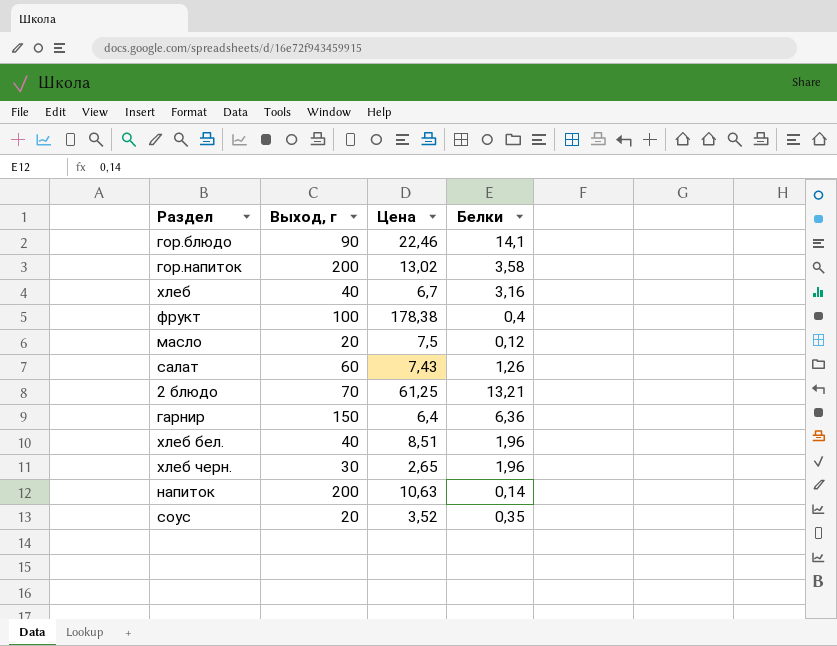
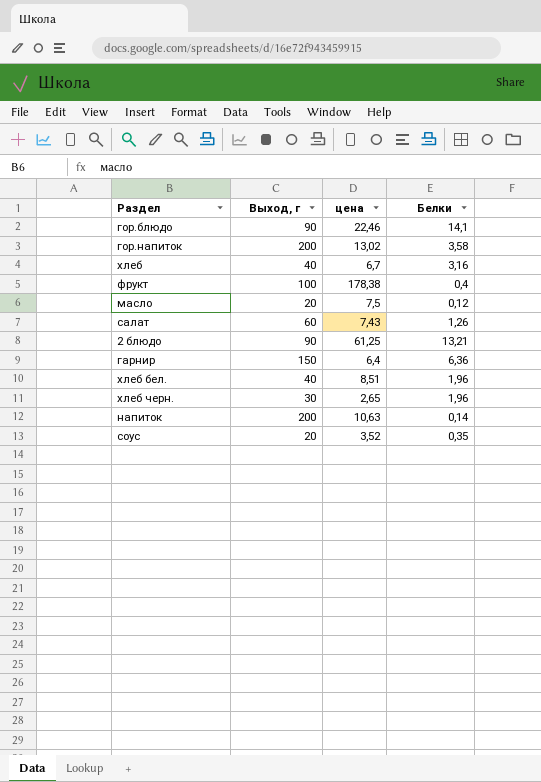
column name: Цена -> цена
2 блюдо | Выход, г: 70 -> 90

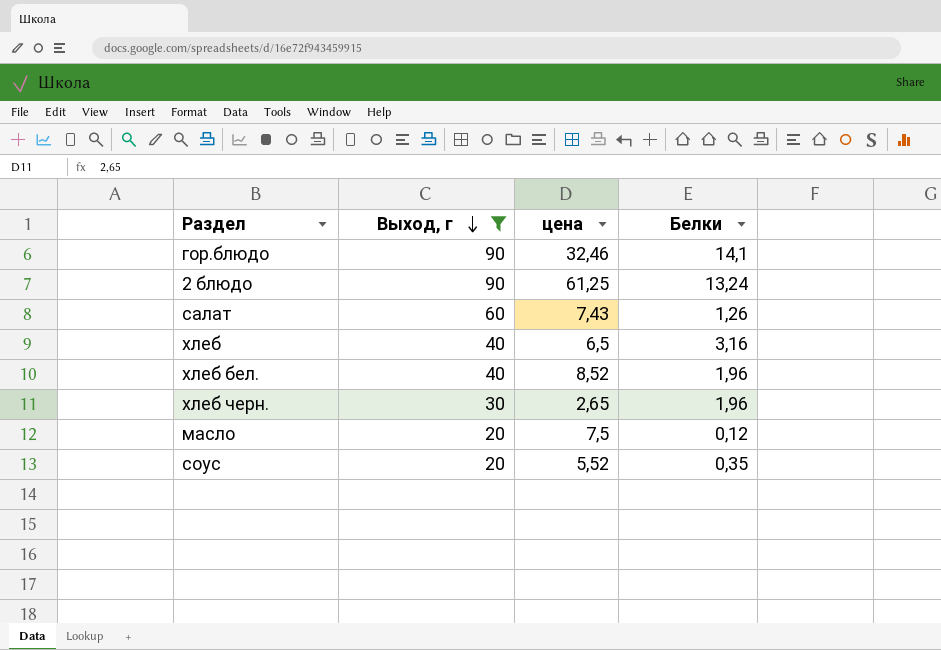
filter: none -> Выход, г <= 90
row order: none -> Выход, г descending
гор.блюдо | цена: 22,46 -> 32,46
2 блюдо | Белки: 13,21 -> 13,24
хлеб | цена: 6,7 -> 6,5
хлеб бел. | цена: 8,51 -> 8,52
соус | цена: 3,52 -> 5,52

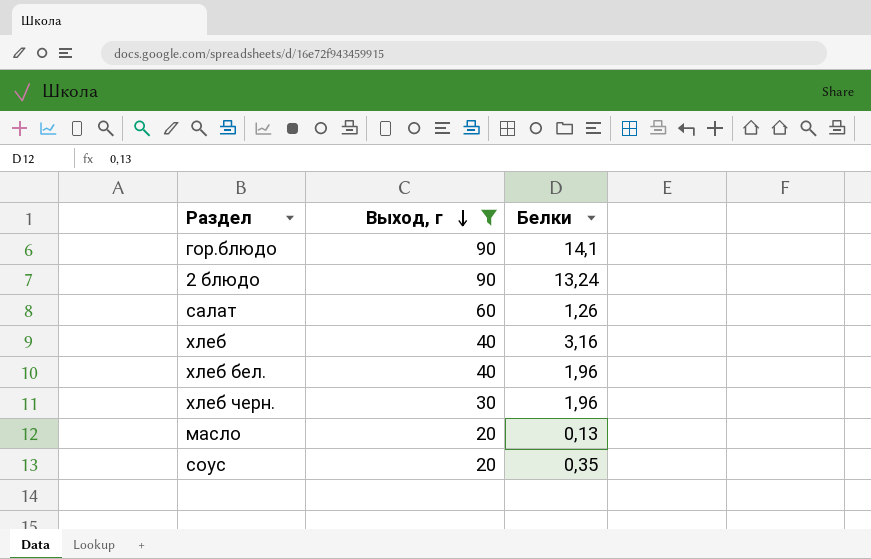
column цена | position: 3 -> none
масло | Белки: 0,12 -> 0,13

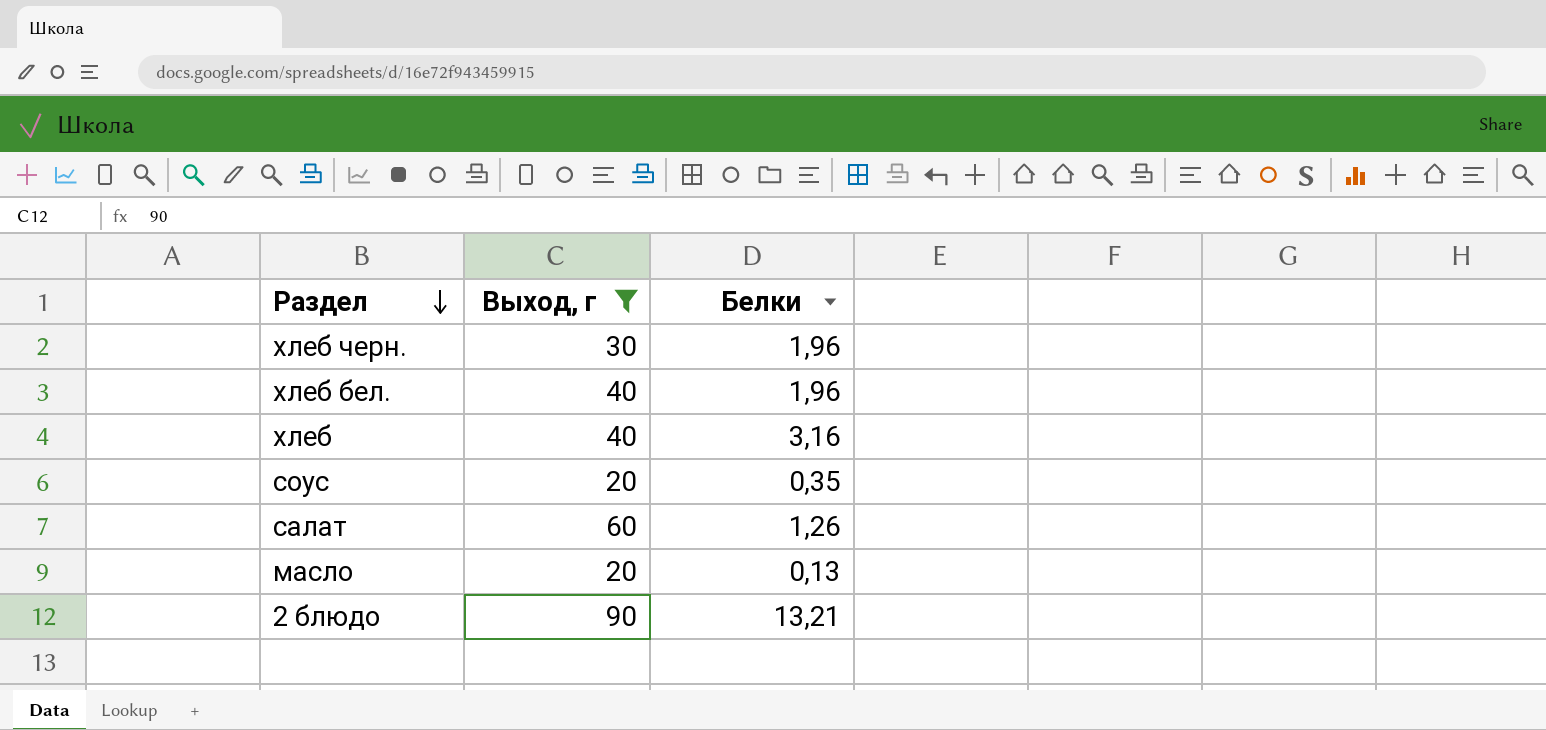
row order: Выход, г descending -> Раздел descending
row гор.блюдо: 90 | 14,1 -> none
2 блюдо | Белки: 13,24 -> 13,21

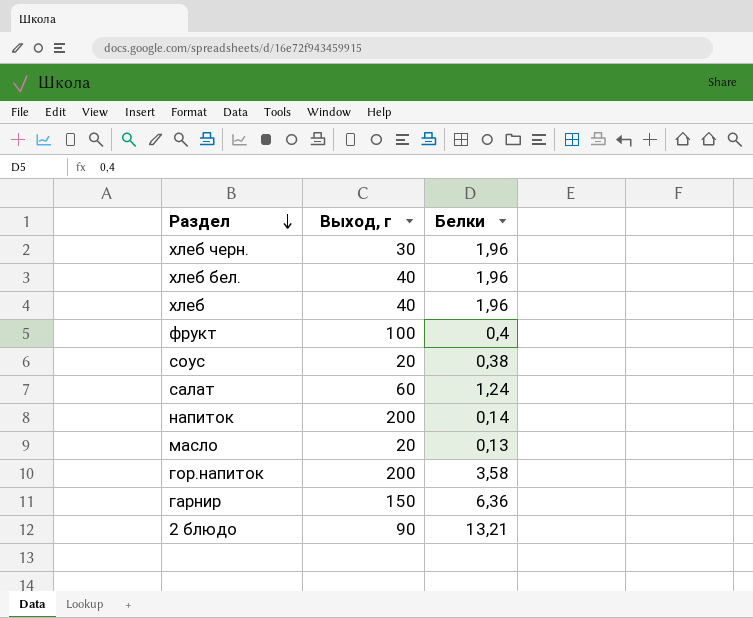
filter: Выход, г <= 90 -> none
хлеб | Белки: 3,16 -> 1,96
соус | Белки: 0,35 -> 0,38
салат | Белки: 1,26 -> 1,24

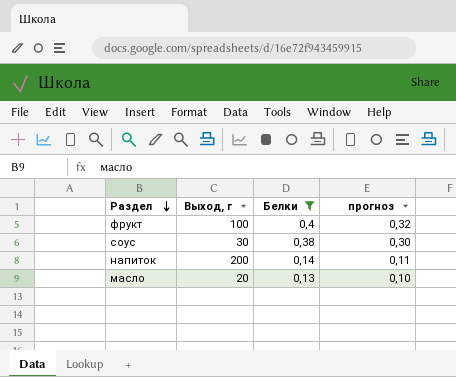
filter: none -> Белки <= 0,4
column прогноз | formula: none -> [Белки] * 0,8
соус | Выход, г: 20 -> 30

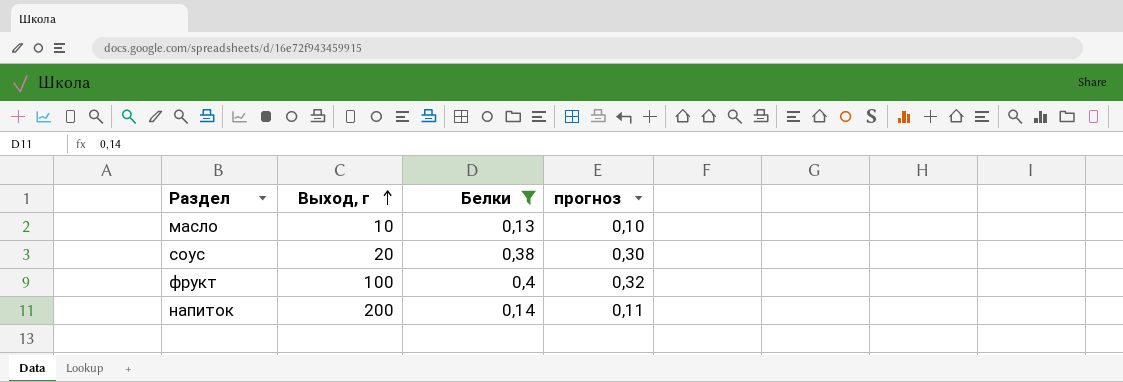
row order: Раздел descending -> Выход, г ascending
масло | Выход, г: 20 -> 10
соус | Выход, г: 30 -> 20

